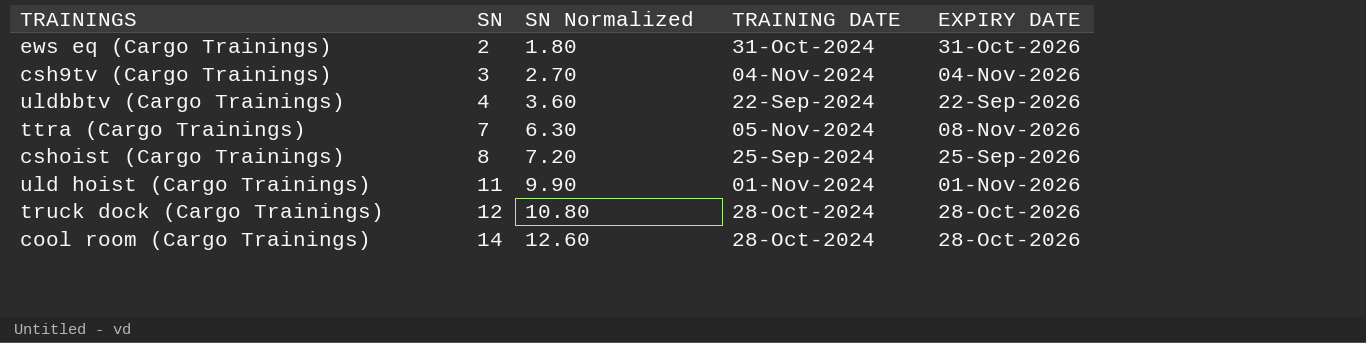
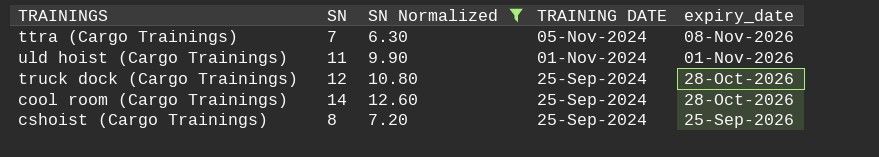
filter: none -> SN Normalized >= 6.30
row order: SN ascending -> TRAINING DATE descending
column name: EXPIRY DATE -> expiry_date
truck dock (Cargo Trainings) | TRAINING DATE: 28-Oct-2024 -> 25-Sep-2024
cool room (Cargo Trainings) | TRAINING DATE: 28-Oct-2024 -> 25-Sep-2024

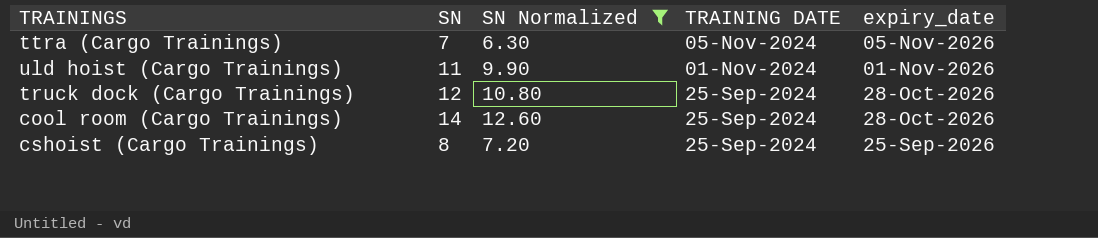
ttra (Cargo Trainings) | expiry_date: 08-Nov-2026 -> 05-Nov-2026

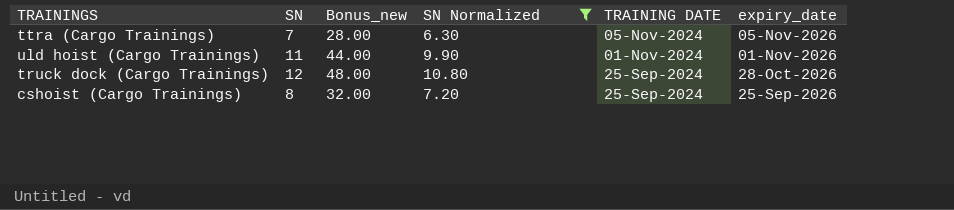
column Bonus_new | formula: none -> [SN] * 4
row cool room (Cargo Trainings): 14 | 12.60 | 25-Sep-2024 | 28-Oct-2026 -> none

